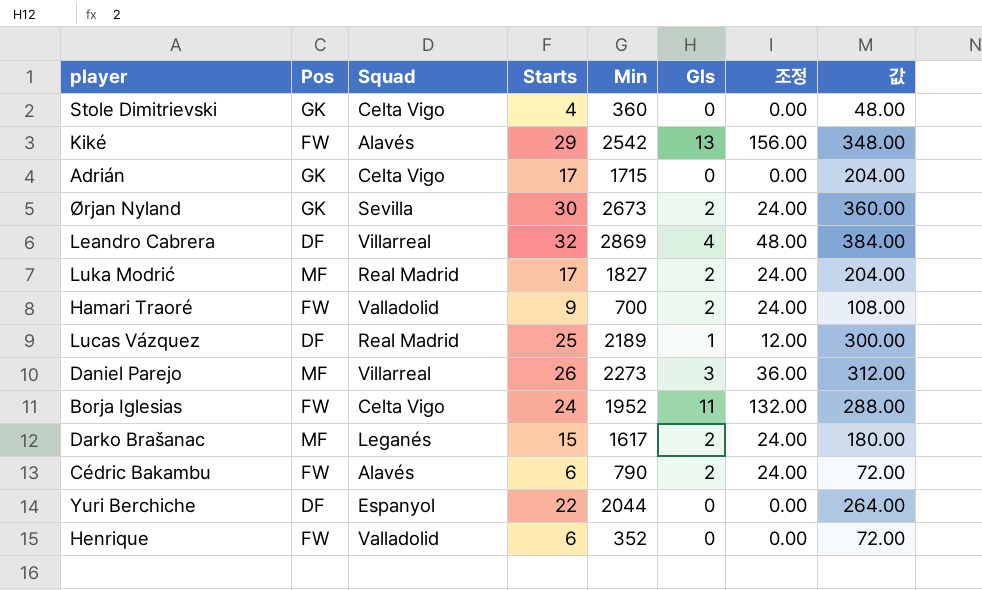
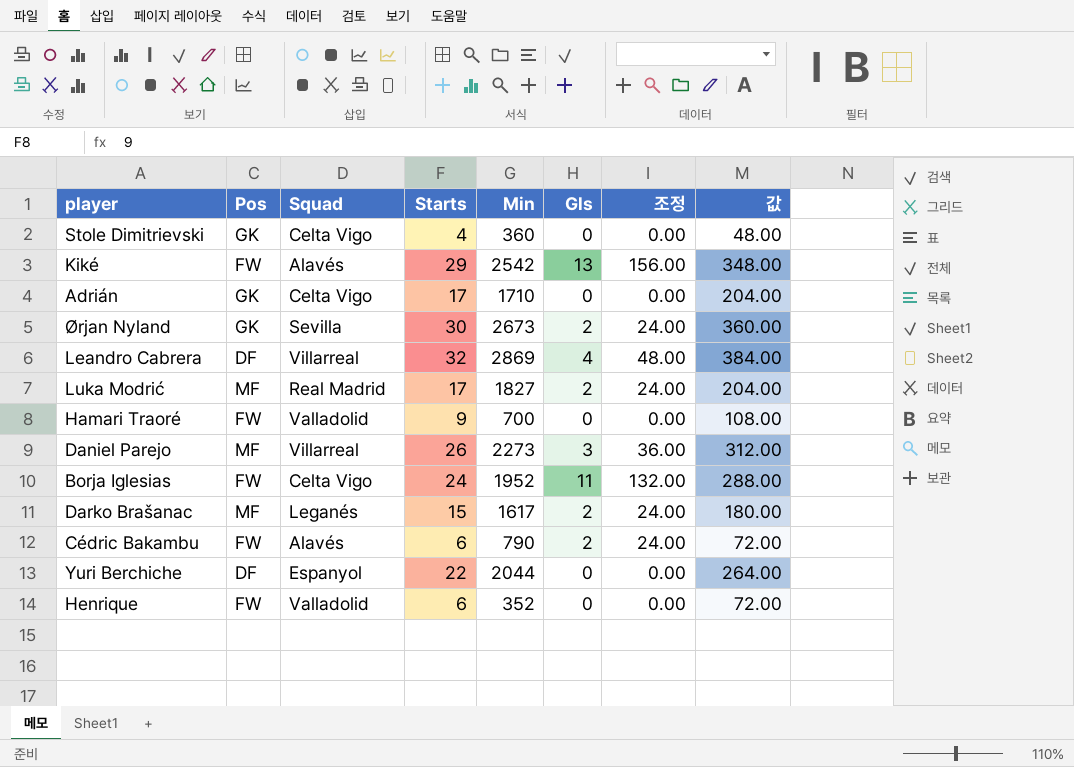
row Lucas Vázquez: DF | Real Madrid | 25 | 2189 | 1 | 12.00 | 300.00 -> none
Adrián | Min: 1715 -> 1710
Hamari Traoré | Gls: 2 -> 0
Hamari Traoré | 조정: 24.00 -> 0.00

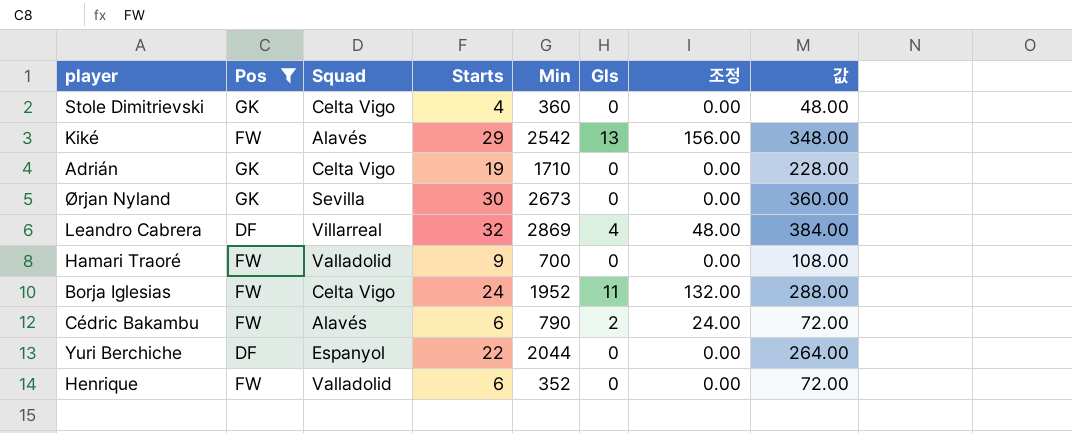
filter: none -> Pos != MF
Adrián | Starts: 17 -> 19
Adrián | 값: 204.00 -> 228.00
Ørjan Nyland | Gls: 2 -> 0
Ørjan Nyland | 조정: 24.00 -> 0.00

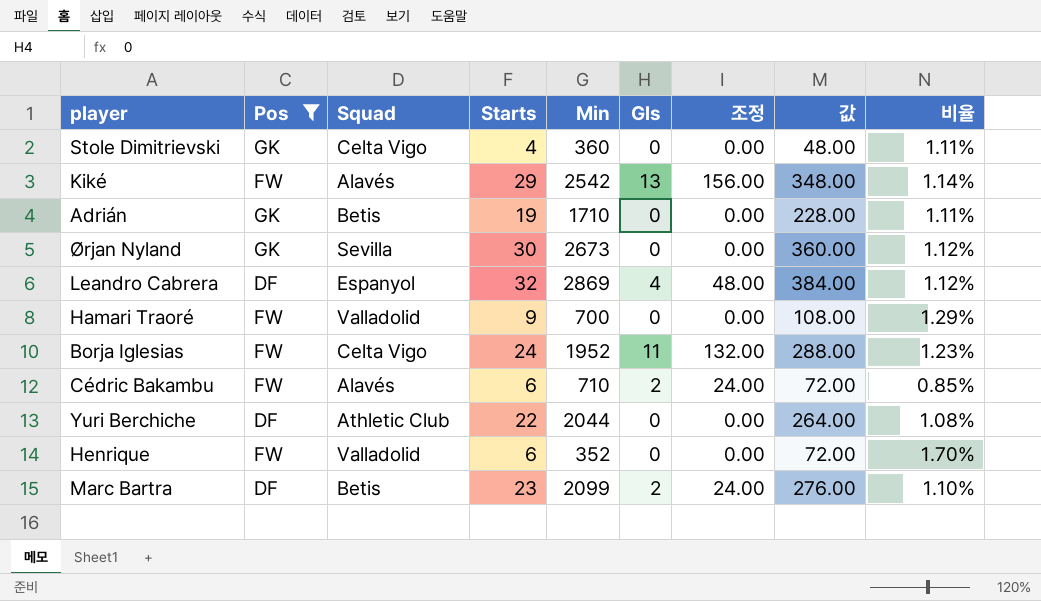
column 비율 | formula: none -> [Starts] / [Min]
Adrián | Squad: Celta Vigo -> Betis
Leandro Cabrera | Squad: Villarreal -> Espanyol
Cédric Bakambu | Min: 790 -> 710
Yuri Berchiche | Squad: Espanyol -> Athletic Club
row Marc Bartra: none -> DF | Betis | 23 | 2099 | 2 | 24.00 | 276.00 | 1.10%

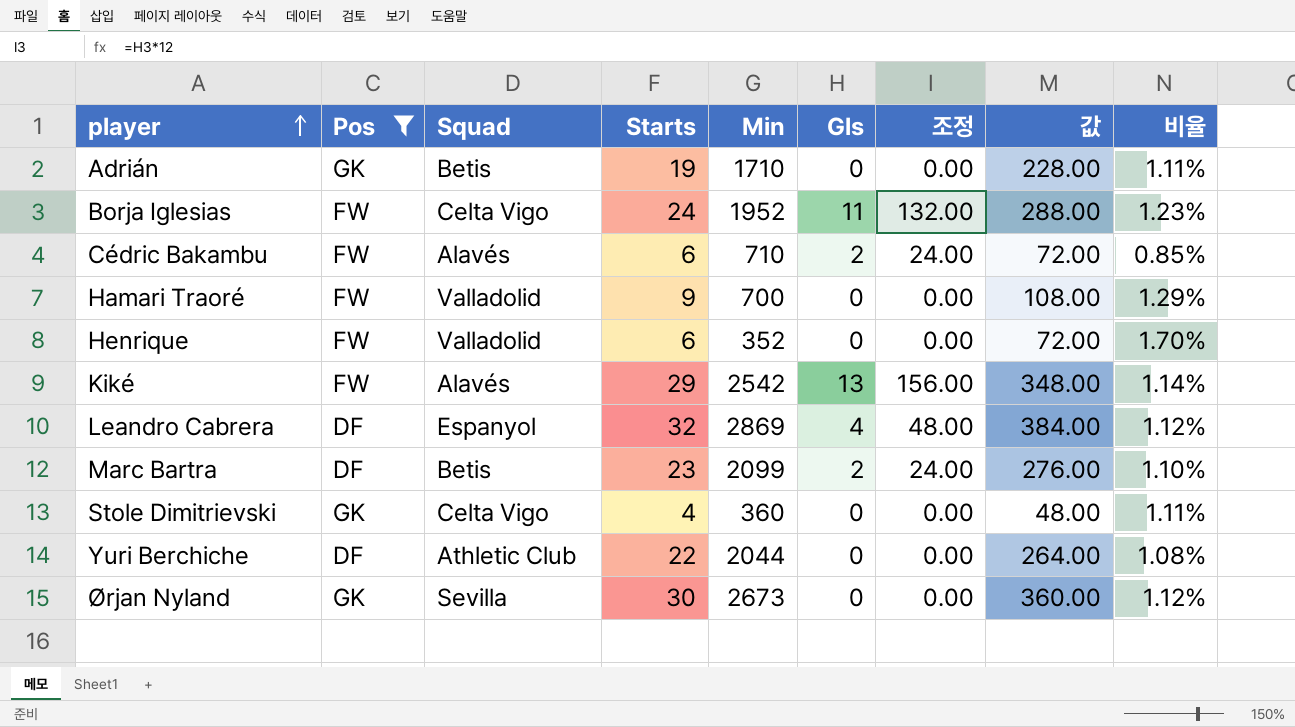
row order: none -> player ascending

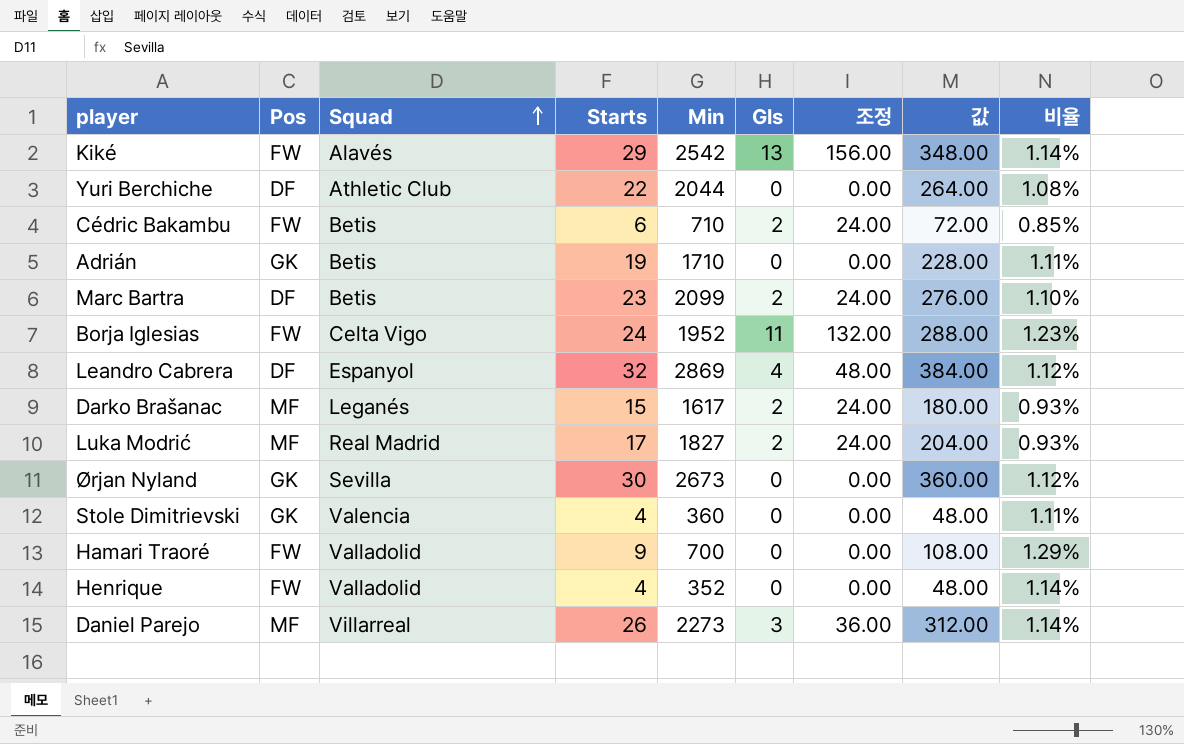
filter: Pos != MF -> none
row order: player ascending -> Squad ascending
Cédric Bakambu | Squad: Alavés -> Betis
Stole Dimitrievski | Squad: Celta Vigo -> Valencia
Henrique | Starts: 6 -> 4
Henrique | 값: 72.00 -> 48.00
Henrique | 비율: 1.70% -> 1.14%

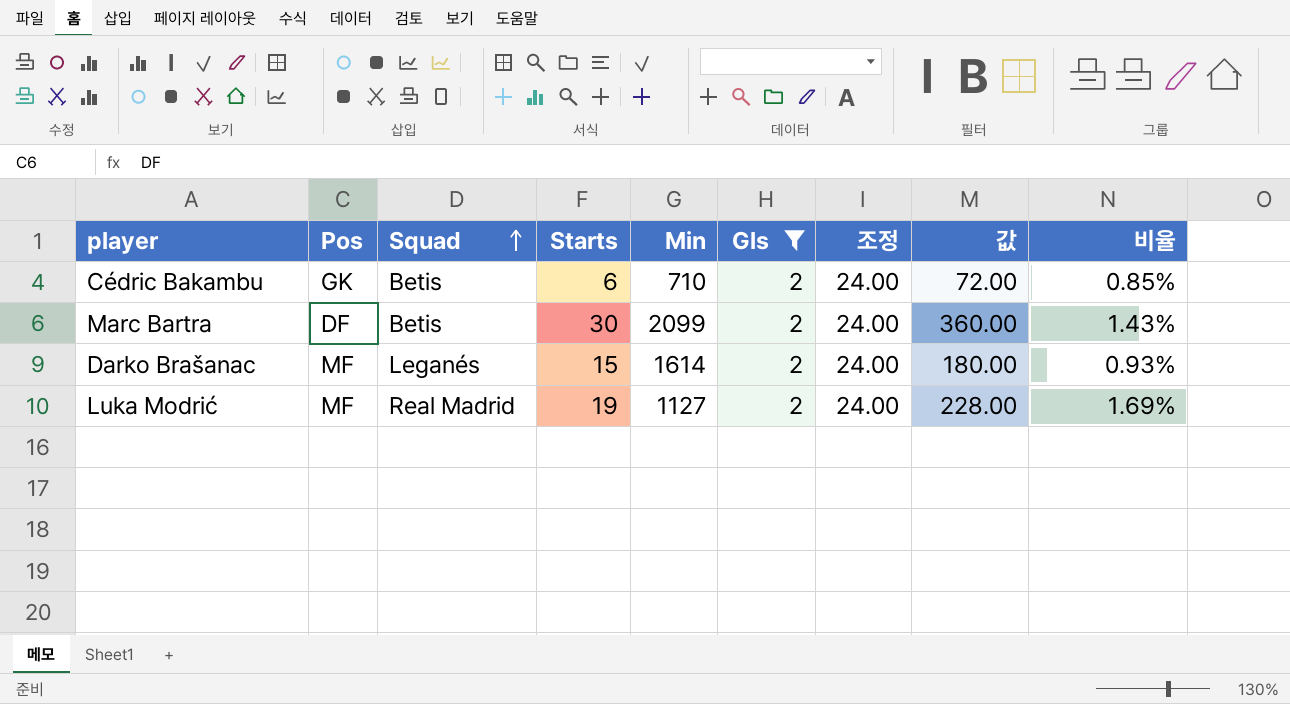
filter: none -> Gls = 2
Cédric Bakambu | Pos: FW -> GK
Marc Bartra | Starts: 23 -> 30
Marc Bartra | 값: 276.00 -> 360.00
Marc Bartra | 비율: 1.10% -> 1.43%
Darko Brašanac | Min: 1617 -> 1614
Luka Modrić | Starts: 17 -> 19
Luka Modrić | Min: 1827 -> 1127
Luka Modrić | 값: 204.00 -> 228.00
Luka Modrić | 비율: 0.93% -> 1.69%

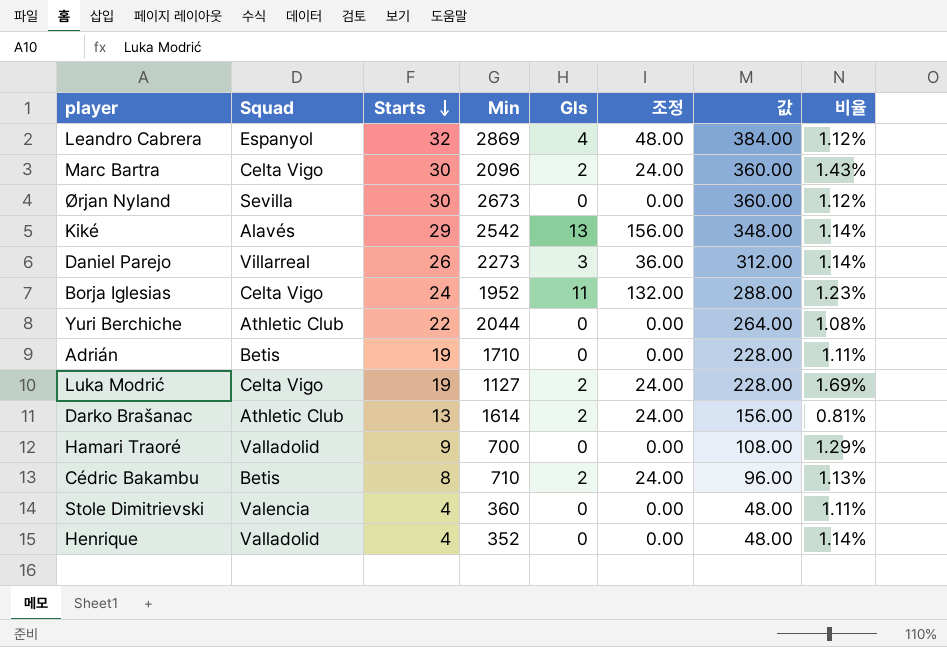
filter: Gls = 2 -> none
row order: Squad ascending -> Starts descending
column Pos | position: 2 -> none
Marc Bartra | Squad: Betis -> Celta Vigo
Marc Bartra | Min: 2099 -> 2096
Luka Modrić | Squad: Real Madrid -> Celta Vigo
Darko Brašanac | Squad: Leganés -> Athletic Club
Darko Brašanac | Starts: 15 -> 13
Darko Brašanac | 값: 180.00 -> 156.00
Darko Brašanac | 비율: 0.93% -> 0.81%
Cédric Bakambu | Starts: 6 -> 8
Cédric Bakambu | 값: 72.00 -> 96.00
Cédric Bakambu | 비율: 0.85% -> 1.13%

